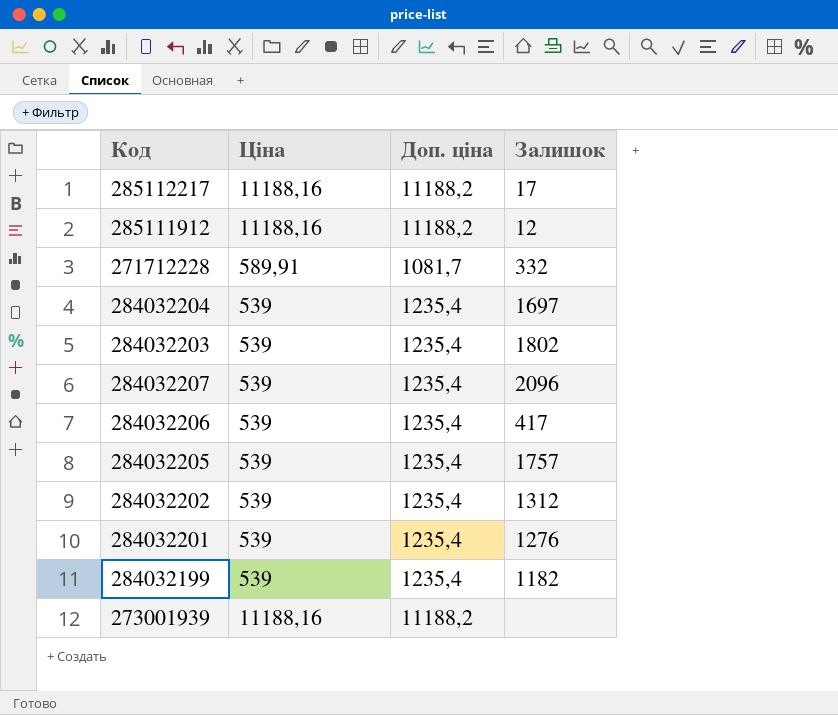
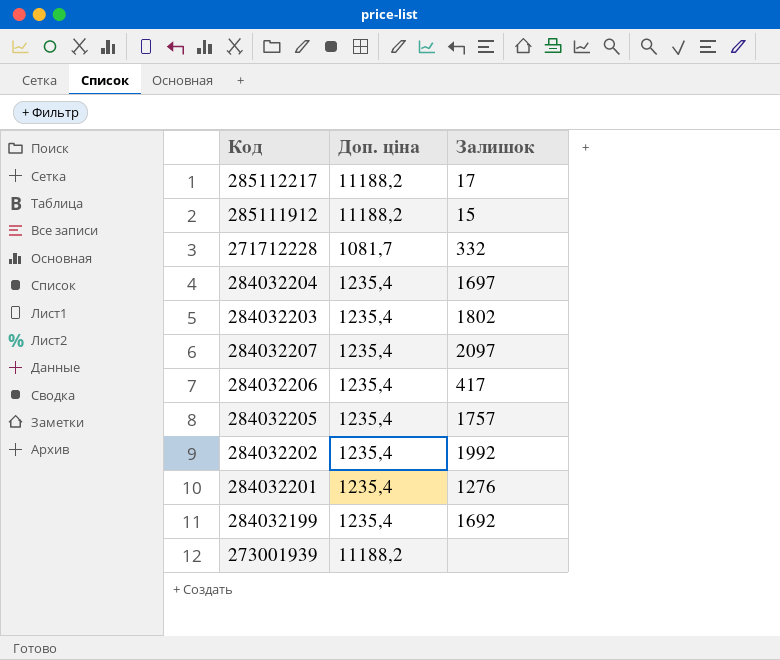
column Ціна | position: 2 -> none
285111912 | Залишок: 12 -> 15
284032207 | Залишок: 2096 -> 2097
284032202 | Залишок: 1312 -> 1992
284032199 | Залишок: 1182 -> 1692

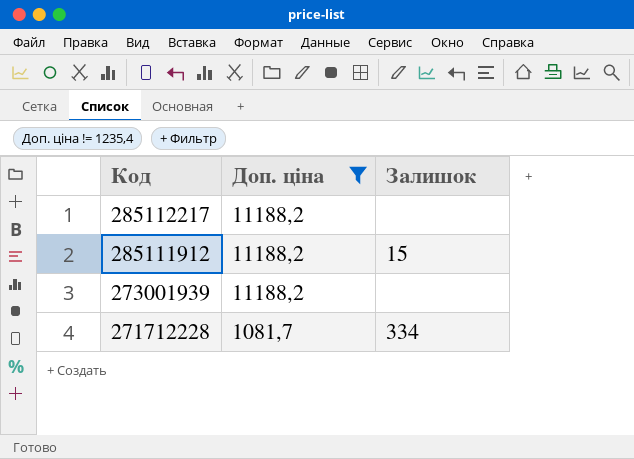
filter: none -> Доп. ціна != 1235,4
row order: none -> Код descending
285112217 | Залишок: 17 -> none
271712228 | Залишок: 332 -> 334

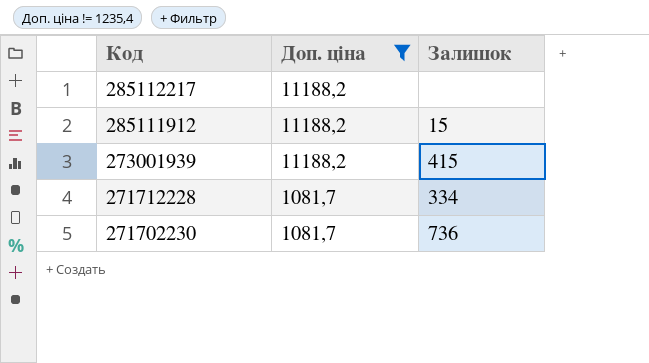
273001939 | Залишок: none -> 415
row 271702230: none -> 1081,7 | 736

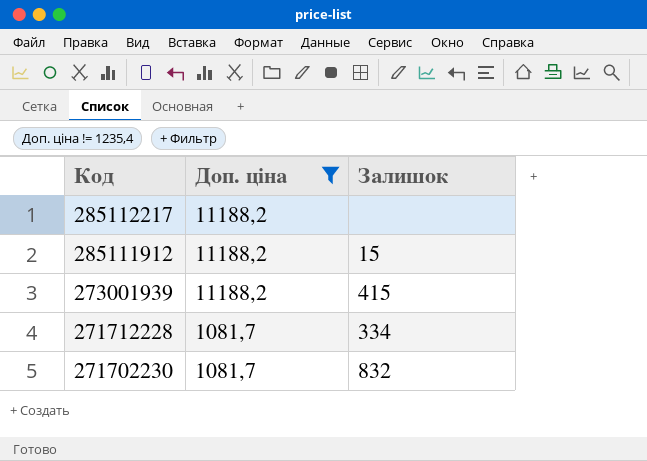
271702230 | Залишок: 736 -> 832

